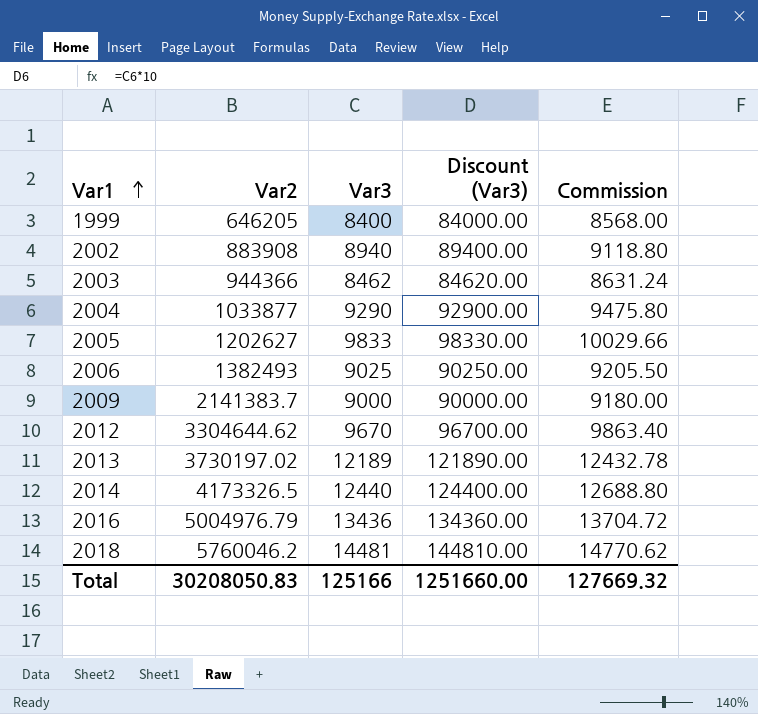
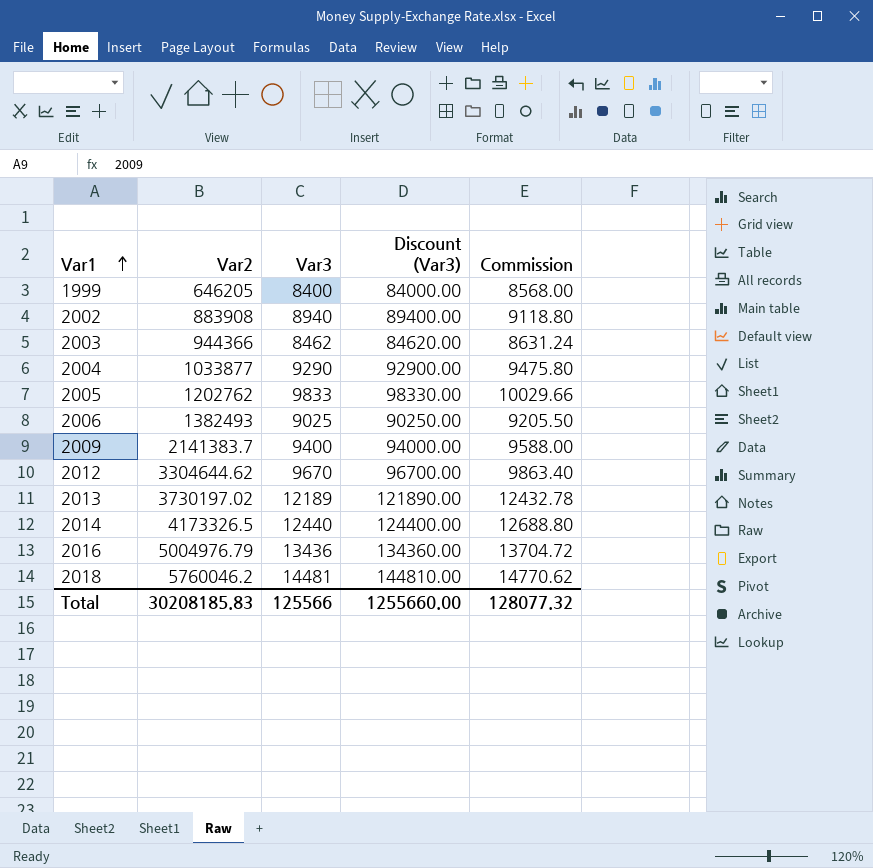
2005 | Var2: 1202627 -> 1202762
2009 | Var3: 9000 -> 9400
2009 | Discount (Var3): 90000.00 -> 94000.00
2009 | Commission: 9180.00 -> 9588.00
Total | Var2: 30208050.83 -> 30208185.83
Total | Var3: 125166 -> 125566
Total | Discount (Var3): 1251660.00 -> 1255660.00
Total | Commission: 127669.32 -> 128077.32

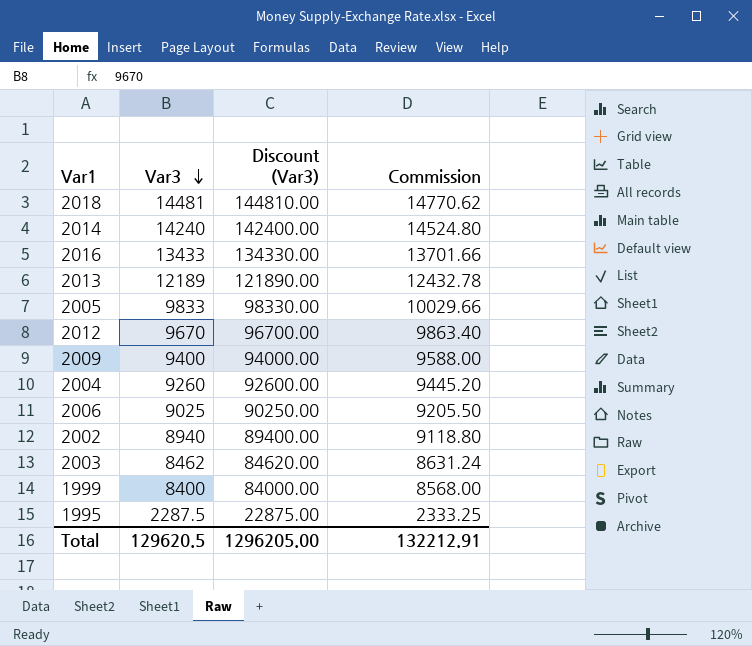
row order: Var1 ascending -> Var3 descending
column Var2 | position: 2 -> none
2014 | Var3: 12440 -> 14240
2014 | Discount (Var3): 124400.00 -> 142400.00
2014 | Commission: 12688.80 -> 14524.80
2016 | Var3: 13436 -> 13433
2016 | Discount (Var3): 134360.00 -> 134330.00
2016 | Commission: 13704.72 -> 13701.66
2004 | Var3: 9290 -> 9260
2004 | Discount (Var3): 92900.00 -> 92600.00
2004 | Commission: 9475.80 -> 9445.20
row 1995: none -> 2287.5 | 22875.00 | 2333.25
Total | Var3: 125566 -> 129620.5
Total | Discount (Var3): 1255660.00 -> 1296205.00
Total | Commission: 128077.32 -> 132212.91

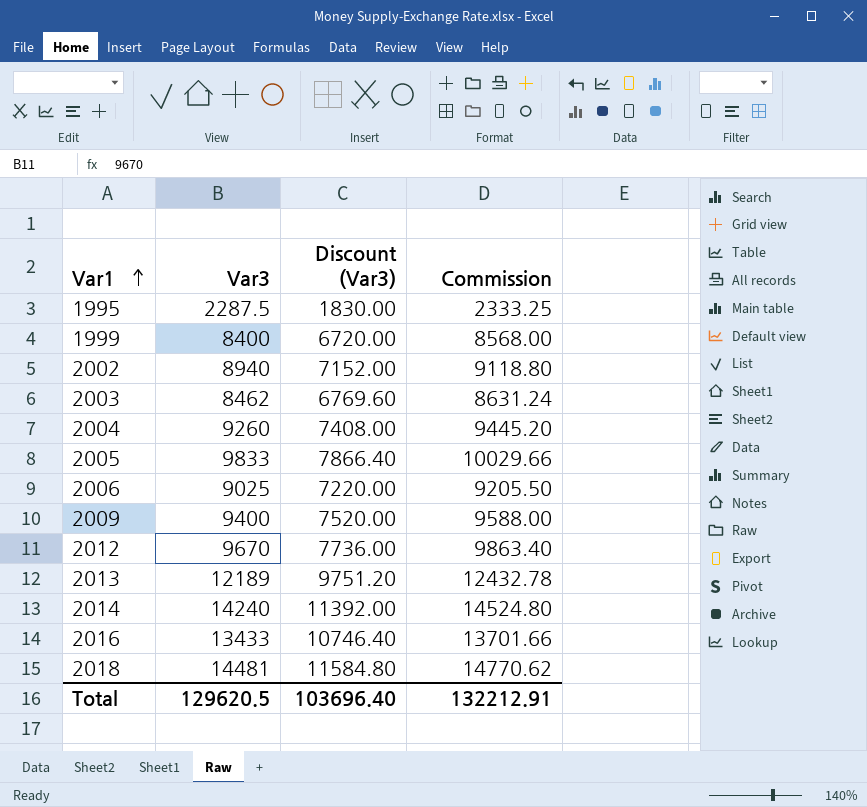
row order: Var3 descending -> Var1 ascending
column Discount (Var3) | formula: [Var3] * 10 -> [Var3] * 0.8
Total | Discount (Var3): 1296205.00 -> 103696.40

